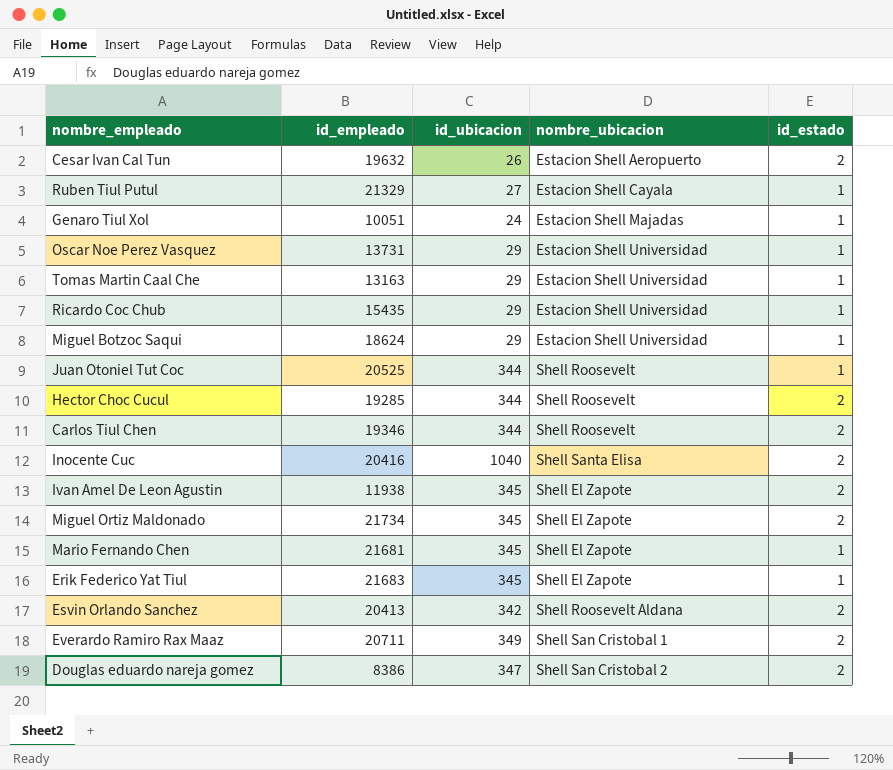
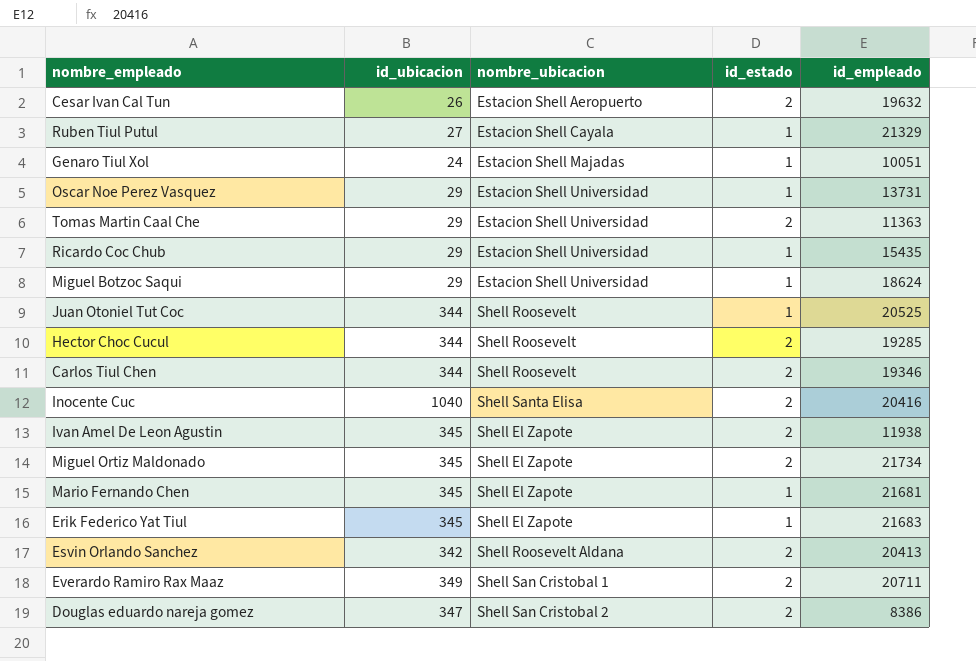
column id_empleado | position: 2 -> 5
Tomas Martin Caal Che | id_estado: 1 -> 2
Tomas Martin Caal Che | id_empleado: 13163 -> 11363

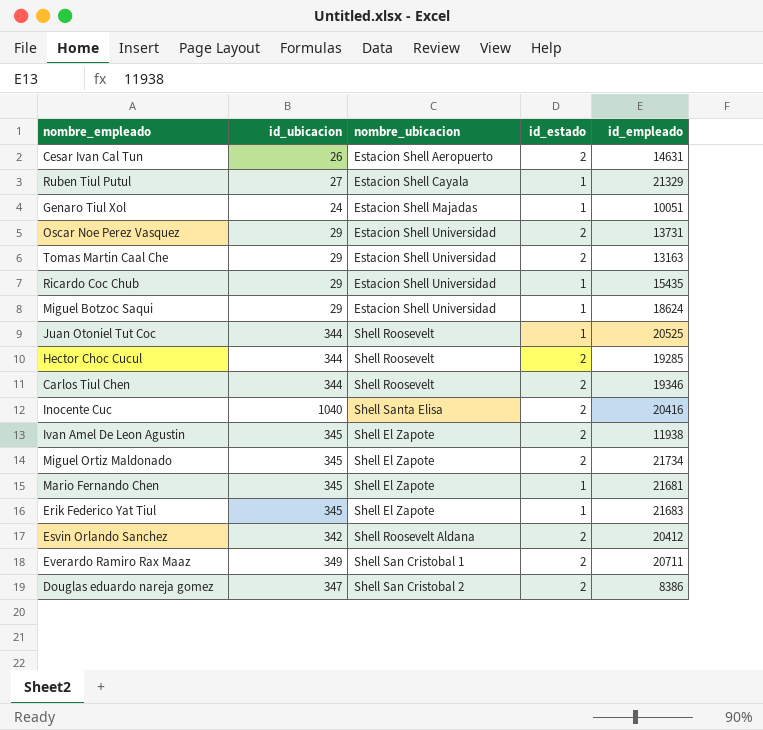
Cesar Ivan Cal Tun | id_empleado: 19632 -> 14631
Oscar Noe Perez Vasquez | id_estado: 1 -> 2
Tomas Martin Caal Che | id_empleado: 11363 -> 13163
Esvin Orlando Sanchez | id_empleado: 20413 -> 20412

